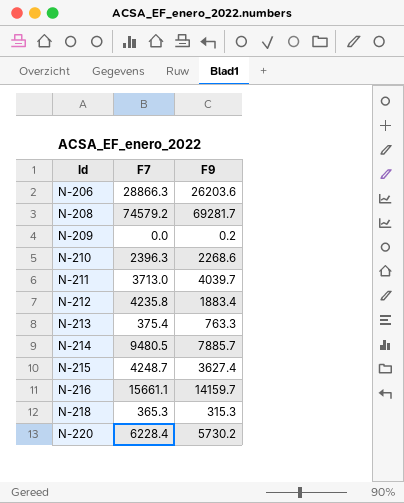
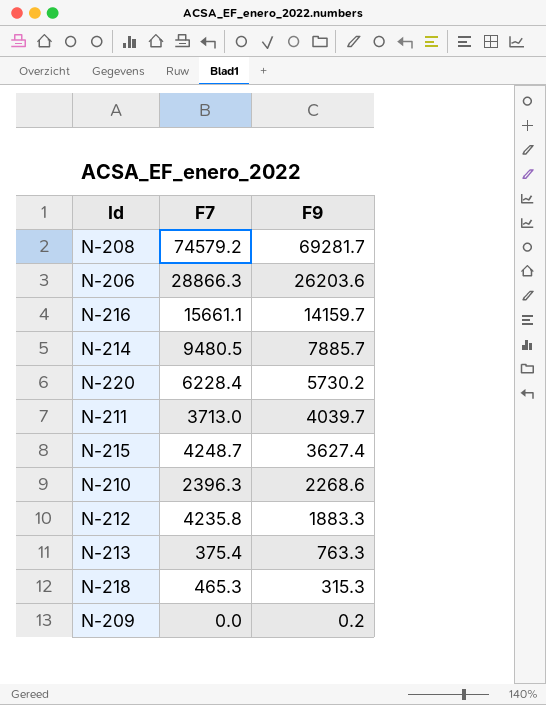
row order: Id ascending -> F9 descending
N-212 | F9: 1883.4 -> 1883.3
N-218 | F7: 365.3 -> 465.3

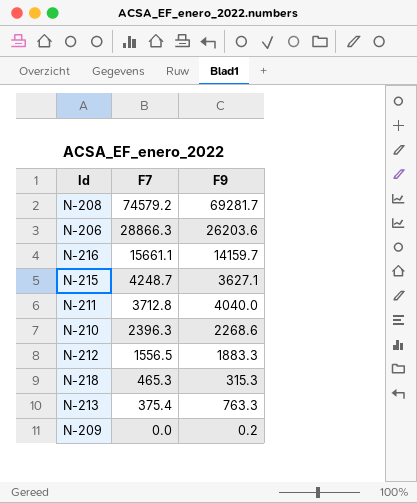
row order: F9 descending -> F7 descending
row N-214: 9480.5 | 7885.7 -> none
row N-220: 6228.4 | 5730.2 -> none
N-215 | F9: 3627.4 -> 3627.1
N-211 | F7: 3713.0 -> 3712.8
N-211 | F9: 4039.7 -> 4040.0
N-212 | F7: 4235.8 -> 1556.5

